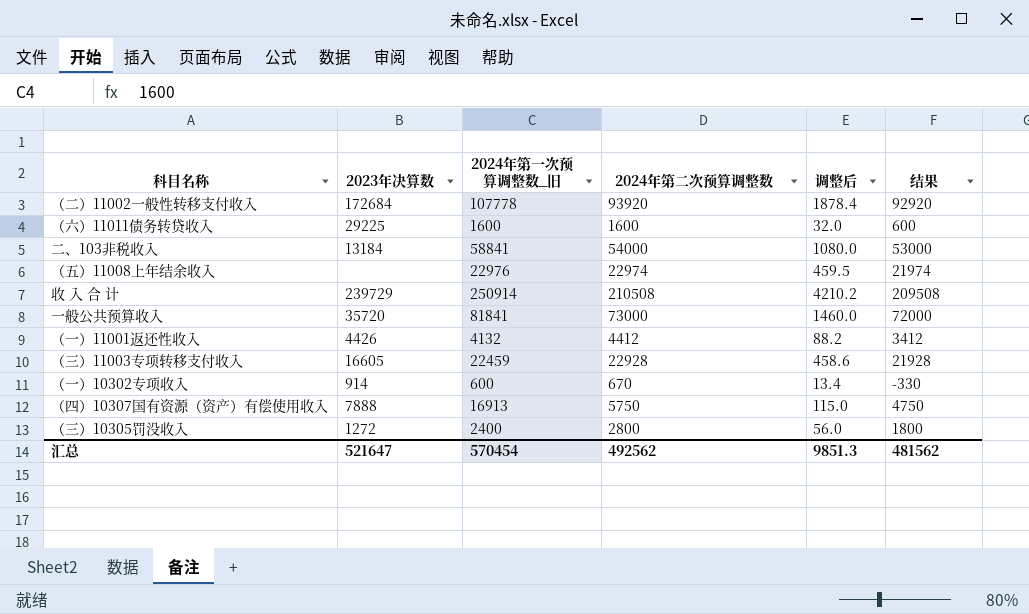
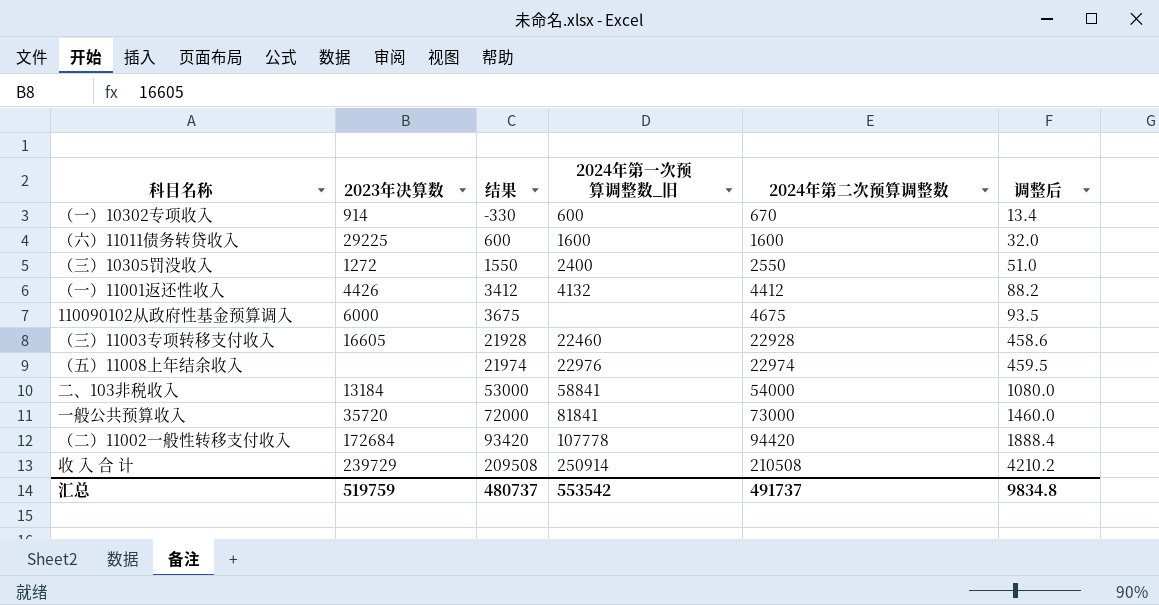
row order: none -> 结果 ascending
column 结果 | position: 6 -> 3
row （四）10307国有资源（资产）有偿使用收入: 7888 | 16913 | 5750 | 115.0 | 4750 -> none
（三）10305罚没收入 | 结果: 1800 -> 1550
（三）10305罚没收入 | 2024年第二次预算调整数: 2800 -> 2550
（三）10305罚没收入 | 调整后: 56.0 -> 51.0
row 110090102从政府性基金预算调入: none -> 6000 | 3675 | none | 4675 | 93.5
（三）11003专项转移支付收入 | 2024年第一次预算调整数_旧: 22459 -> 22460
（二）11002一般性转移支付收入 | 结果: 92920 -> 93420
（二）11002一般性转移支付收入 | 2024年第二次预算调整数: 93920 -> 94420
（二）11002一般性转移支付收入 | 调整后: 1878.4 -> 1888.4
汇总 | 2023年决算数: 521647 -> 519759
汇总 | 结果: 481562 -> 480737
汇总 | 2024年第一次预算调整数_旧: 570454 -> 553542
汇总 | 2024年第二次预算调整数: 492562 -> 491737
汇总 | 调整后: 9851.3 -> 9834.8

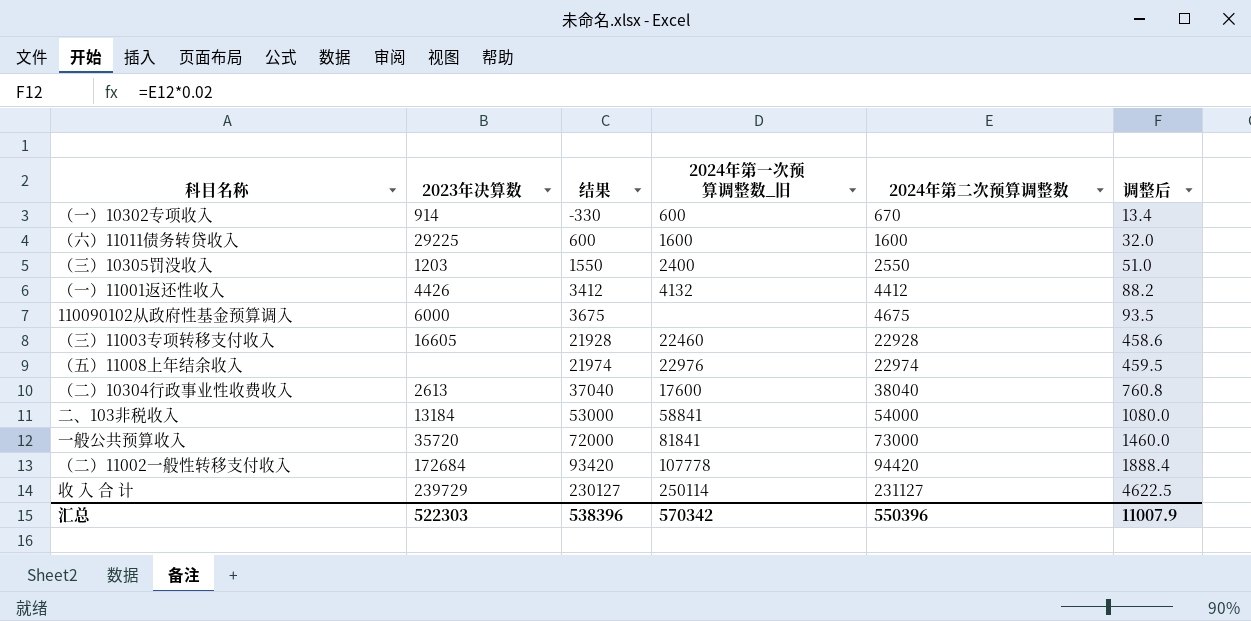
（三）10305罚没收入 | 2023年决算数: 1272 -> 1203
row （二）10304行政事业性收费收入: none -> 2613 | 37040 | 17600 | 38040 | 760.8
收 入 合 计 | 结果: 209508 -> 230127
收 入 合 计 | 2024年第一次预算调整数_旧: 250914 -> 250114
收 入 合 计 | 2024年第二次预算调整数: 210508 -> 231127
收 入 合 计 | 调整后: 4210.2 -> 4622.5
汇总 | 2023年决算数: 519759 -> 522303
汇总 | 结果: 480737 -> 538396
汇总 | 2024年第一次预算调整数_旧: 553542 -> 570342
汇总 | 2024年第二次预算调整数: 491737 -> 550396
汇总 | 调整后: 9834.8 -> 11007.9

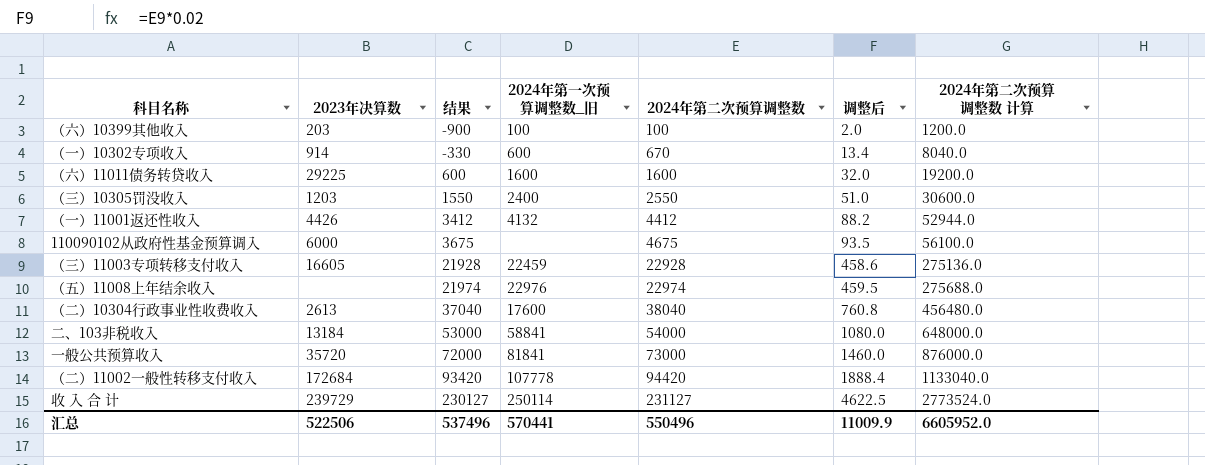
column 2024年第二次预算调整数 计算 | formula: none -> [2024年第二次预算调整数] * 12
row （六）10399其他收入: none -> 203 | -900 | 100 | 100 | 2.0 | 1200.0
（三）11003专项转移支付收入 | 2024年第一次预算调整数_旧: 22460 -> 22459
汇总 | 2023年决算数: 522303 -> 522506
汇总 | 结果: 538396 -> 537496
汇总 | 2024年第一次预算调整数_旧: 570342 -> 570441
汇总 | 2024年第二次预算调整数: 550396 -> 550496
汇总 | 调整后: 11007.9 -> 11009.9

